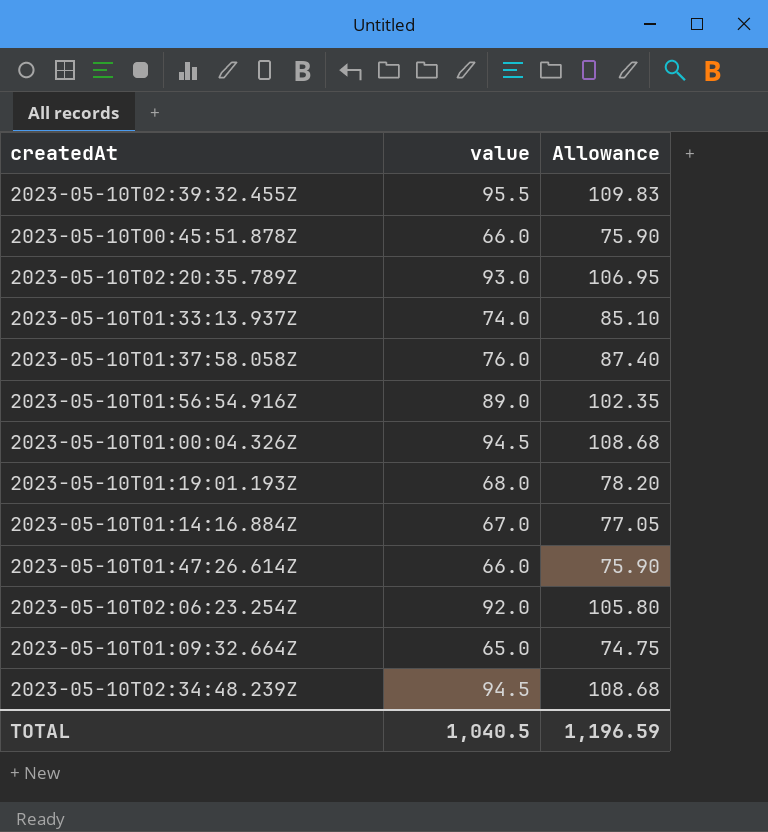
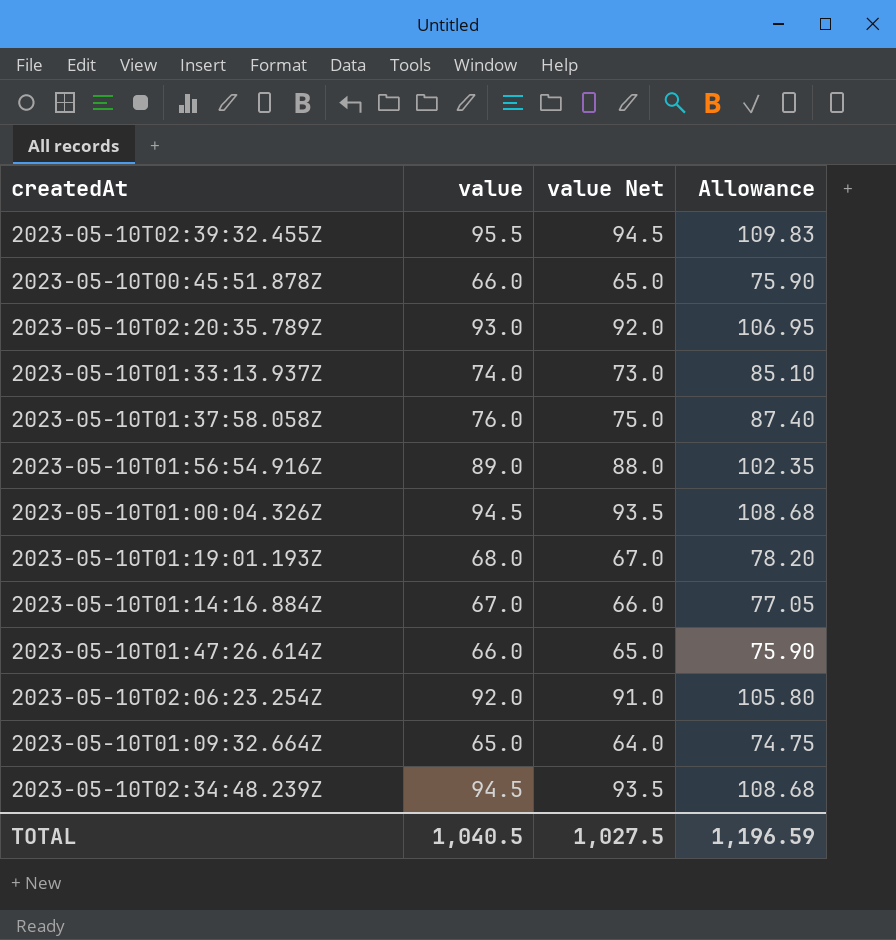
column value Net | formula: none -> [value] - 1

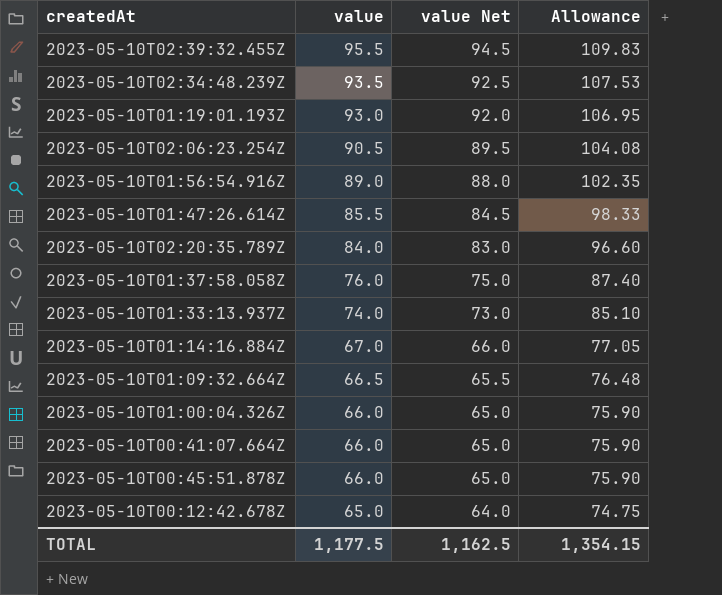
row order: none -> value descending
2023-05-10T02:34:48.239Z | value: 94.5 -> 93.5
2023-05-10T02:34:48.239Z | value Net: 93.5 -> 92.5
2023-05-10T02:34:48.239Z | Allowance: 108.68 -> 107.53
2023-05-10T01:19:01.193Z | value: 68.0 -> 93.0
2023-05-10T01:19:01.193Z | value Net: 67.0 -> 92.0
2023-05-10T01:19:01.193Z | Allowance: 78.20 -> 106.95
2023-05-10T02:06:23.254Z | value: 92.0 -> 90.5
2023-05-10T02:06:23.254Z | value Net: 91.0 -> 89.5
2023-05-10T02:06:23.254Z | Allowance: 105.80 -> 104.08
2023-05-10T01:47:26.614Z | value: 66.0 -> 85.5
2023-05-10T01:47:26.614Z | value Net: 65.0 -> 84.5
2023-05-10T01:47:26.614Z | Allowance: 75.90 -> 98.33
2023-05-10T02:20:35.789Z | value: 93.0 -> 84.0
2023-05-10T02:20:35.789Z | value Net: 92.0 -> 83.0
2023-05-10T02:20:35.789Z | Allowance: 106.95 -> 96.60
2023-05-10T01:09:32.664Z | value: 65.0 -> 66.5
2023-05-10T01:09:32.664Z | value Net: 64.0 -> 65.5
2023-05-10T01:09:32.664Z | Allowance: 74.75 -> 76.48
2023-05-10T01:00:04.326Z | value: 94.5 -> 66.0
2023-05-10T01:00:04.326Z | value Net: 93.5 -> 65.0
2023-05-10T01:00:04.326Z | Allowance: 108.68 -> 75.90
row 2023-05-10T00:41:07.664Z: none -> 66.0 | 65.0 | 75.90
row 2023-05-10T00:12:42.678Z: none -> 65.0 | 64.0 | 74.75
TOTAL | value: 1,040.5 -> 1,177.5
TOTAL | value Net: 1,027.5 -> 1,162.5
TOTAL | Allowance: 1,196.59 -> 1,354.15

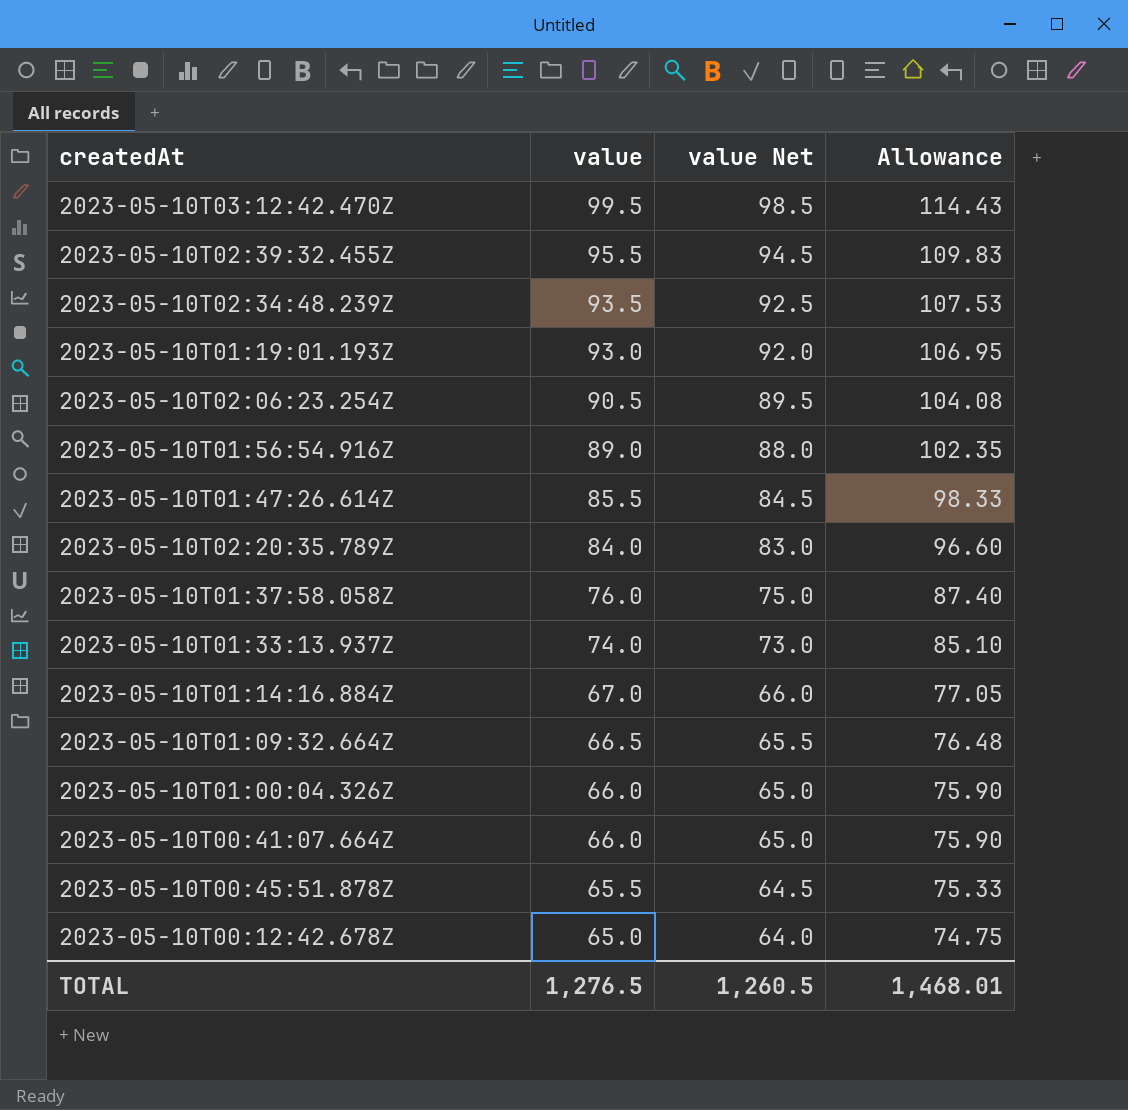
row 2023-05-10T03:12:42.470Z: none -> 99.5 | 98.5 | 114.43
2023-05-10T00:45:51.878Z | value: 66.0 -> 65.5
2023-05-10T00:45:51.878Z | value Net: 65.0 -> 64.5
2023-05-10T00:45:51.878Z | Allowance: 75.90 -> 75.33
TOTAL | value: 1,177.5 -> 1,276.5
TOTAL | value Net: 1,162.5 -> 1,260.5
TOTAL | Allowance: 1,354.15 -> 1,468.01

